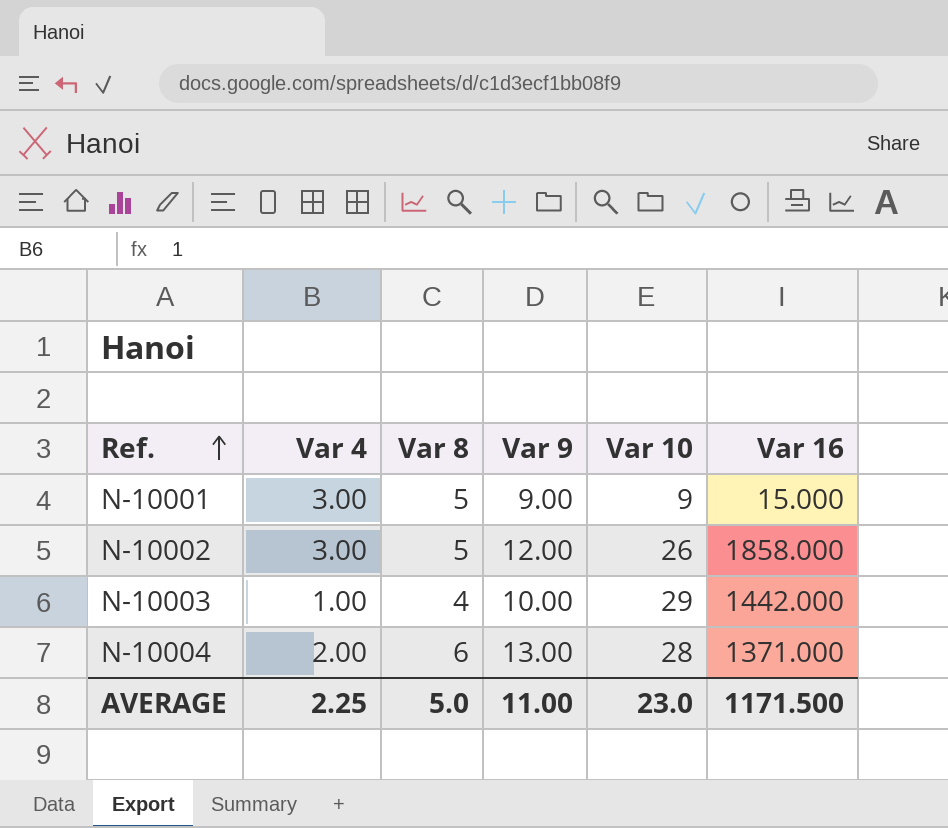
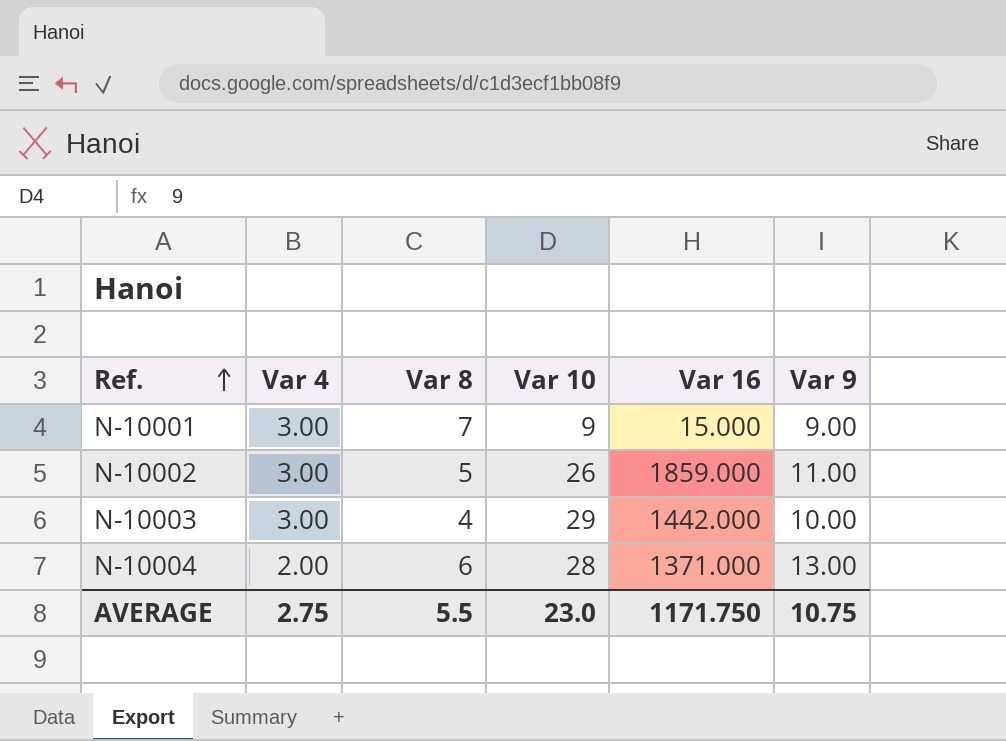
column Var 9 | position: 4 -> 6
N-10001 | Var 8: 5 -> 7
N-10002 | Var 16: 1858.000 -> 1859.000
N-10002 | Var 9: 12.00 -> 11.00
N-10003 | Var 4: 1.00 -> 3.00
AVERAGE | Var 4: 2.25 -> 2.75
AVERAGE | Var 8: 5.0 -> 5.5
AVERAGE | Var 16: 1171.500 -> 1171.750
AVERAGE | Var 9: 11.00 -> 10.75

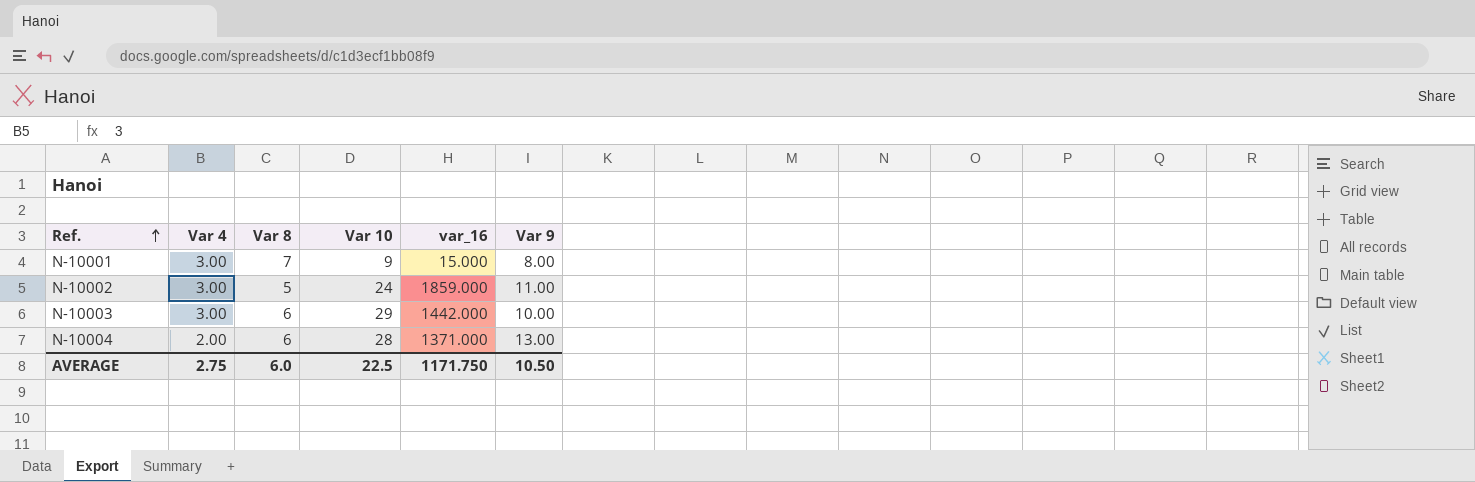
column name: Var 16 -> var_16
N-10001 | Var 9: 9.00 -> 8.00
N-10002 | Var 10: 26 -> 24
N-10003 | Var 8: 4 -> 6
AVERAGE | Var 8: 5.5 -> 6.0
AVERAGE | Var 10: 23.0 -> 22.5
AVERAGE | Var 9: 10.75 -> 10.50

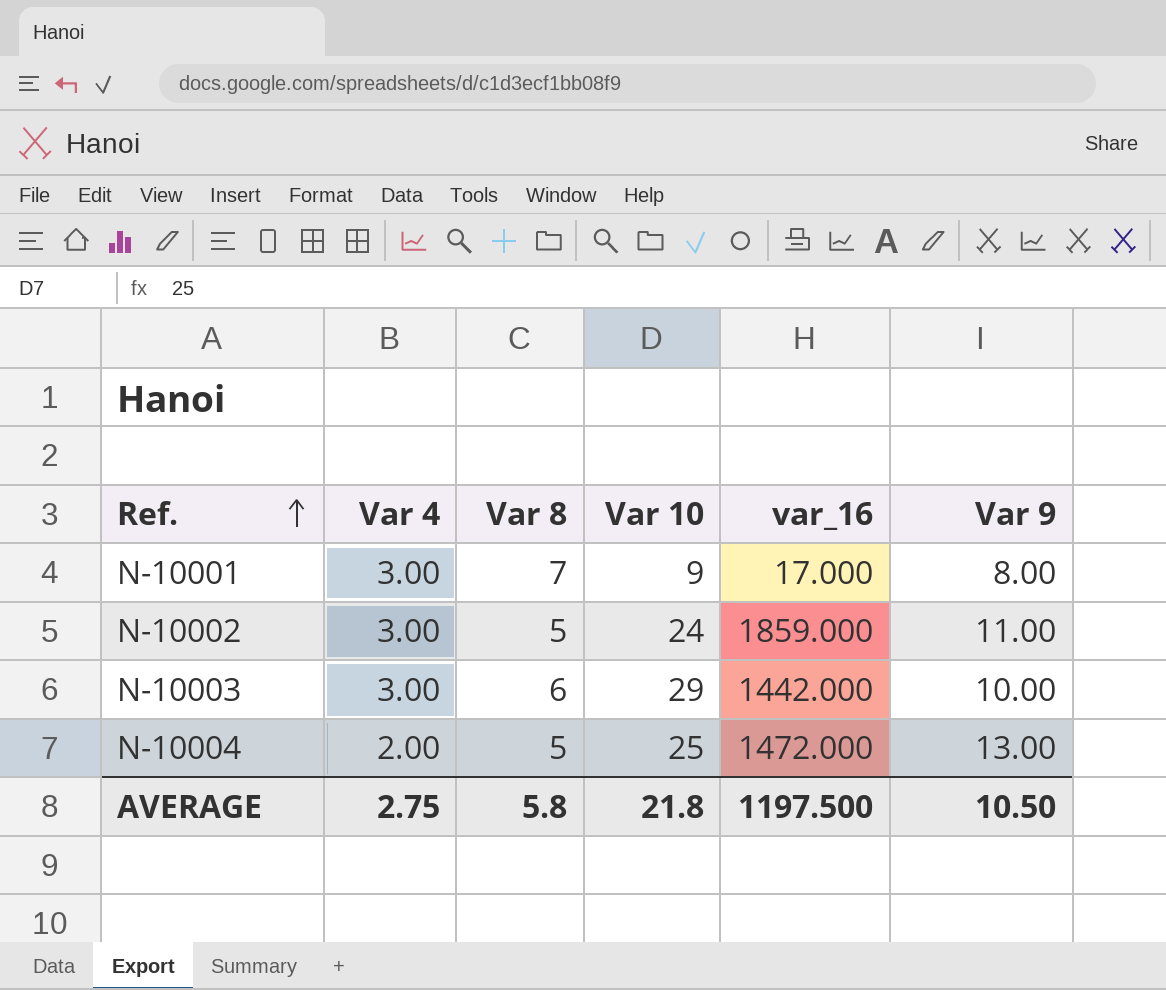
N-10001 | var_16: 15.000 -> 17.000
N-10004 | Var 8: 6 -> 5
N-10004 | Var 10: 28 -> 25
N-10004 | var_16: 1371.000 -> 1472.000
AVERAGE | Var 8: 6.0 -> 5.8
AVERAGE | Var 10: 22.5 -> 21.8
AVERAGE | var_16: 1171.750 -> 1197.500

